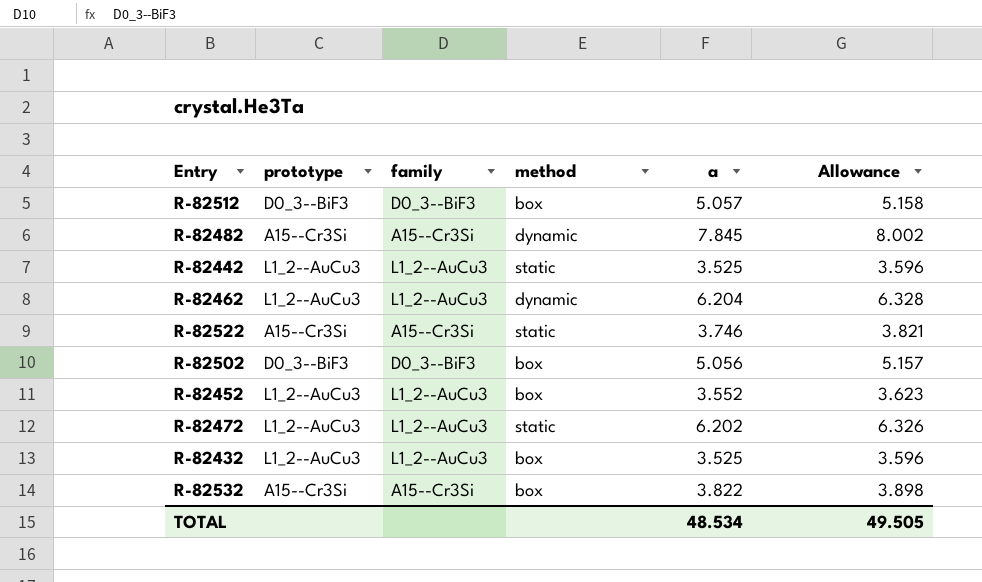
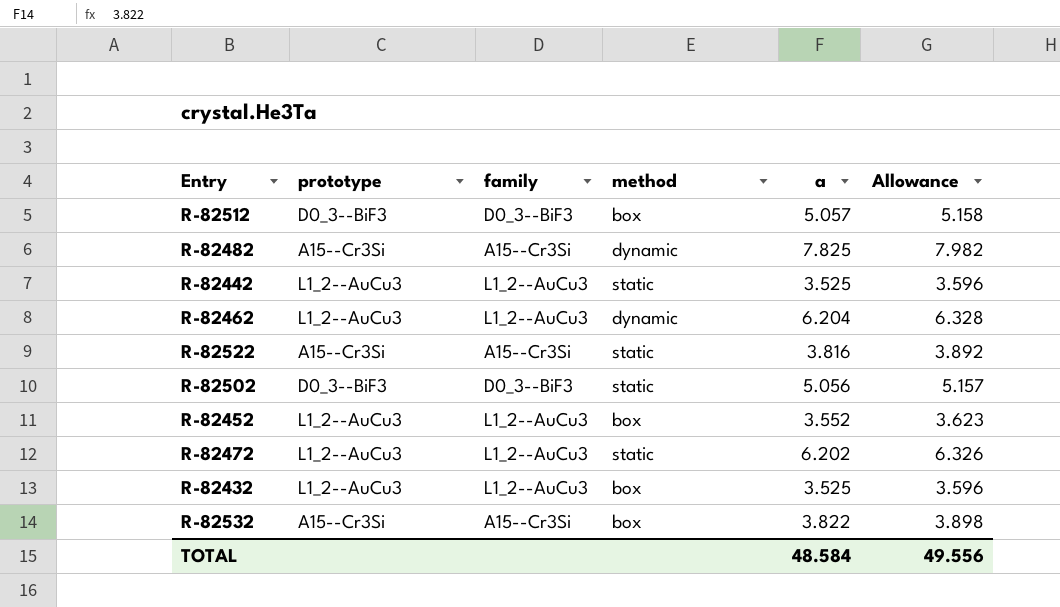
R-82482 | a: 7.845 -> 7.825
R-82482 | Allowance: 8.002 -> 7.982
R-82522 | a: 3.746 -> 3.816
R-82522 | Allowance: 3.821 -> 3.892
R-82502 | method: box -> static
TOTAL | a: 48.534 -> 48.584
TOTAL | Allowance: 49.505 -> 49.556

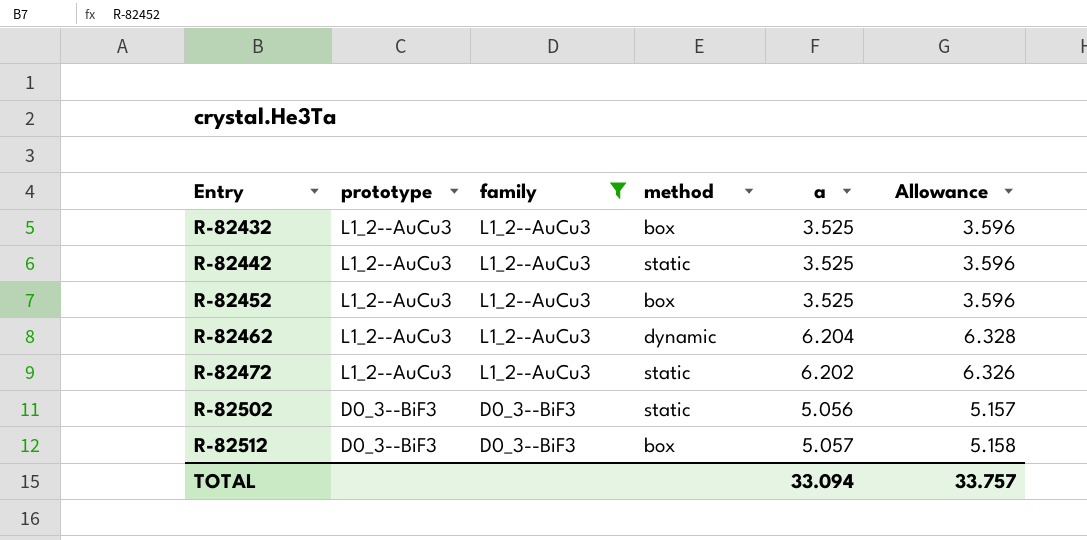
filter: none -> family != A15--Cr3Si
row order: none -> Entry ascending
R-82452 | a: 3.552 -> 3.525
R-82452 | Allowance: 3.623 -> 3.596
TOTAL | a: 48.584 -> 33.094
TOTAL | Allowance: 49.556 -> 33.757

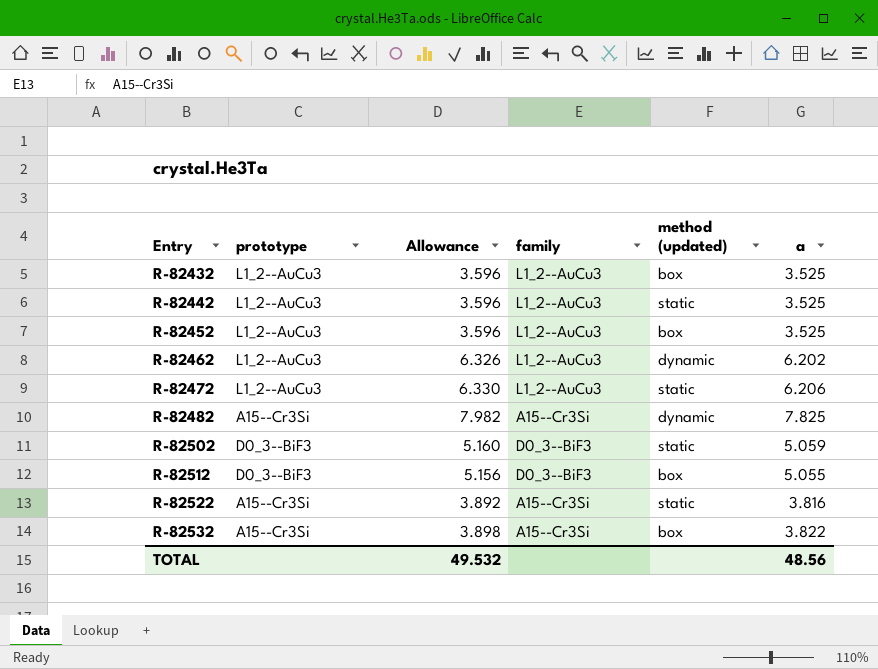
filter: family != A15--Cr3Si -> none
column Allowance | position: 6 -> 3
column name: method -> method (updated)
R-82462 | Allowance: 6.328 -> 6.326
R-82462 | a: 6.204 -> 6.202
R-82472 | Allowance: 6.326 -> 6.330
R-82472 | a: 6.202 -> 6.206
R-82502 | Allowance: 5.157 -> 5.160
R-82502 | a: 5.056 -> 5.059
R-82512 | Allowance: 5.158 -> 5.156
R-82512 | a: 5.057 -> 5.055
TOTAL | Allowance: 33.757 -> 49.532
TOTAL | a: 33.094 -> 48.56

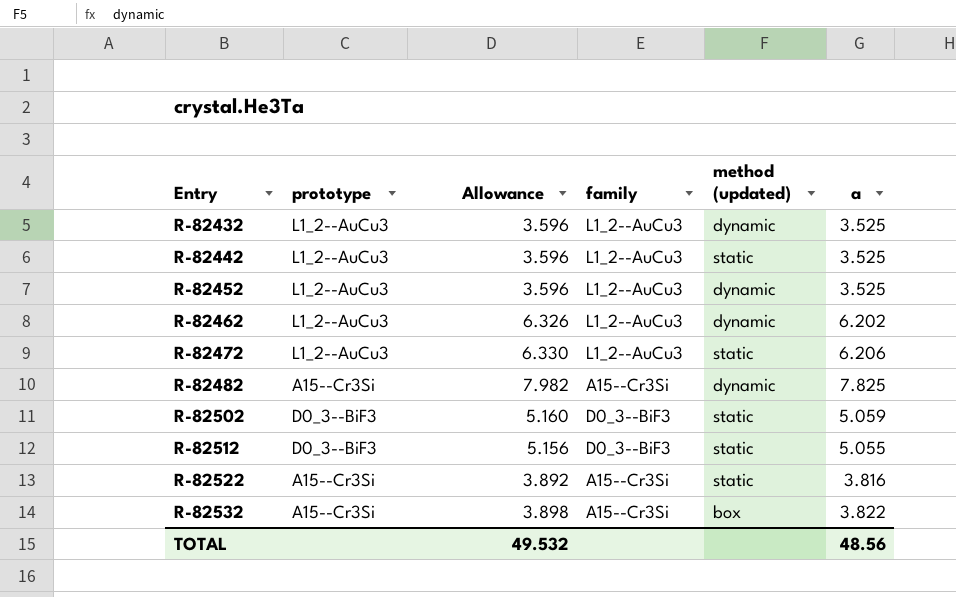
R-82432 | method (updated): box -> dynamic
R-82452 | method (updated): box -> dynamic
R-82512 | method (updated): box -> static

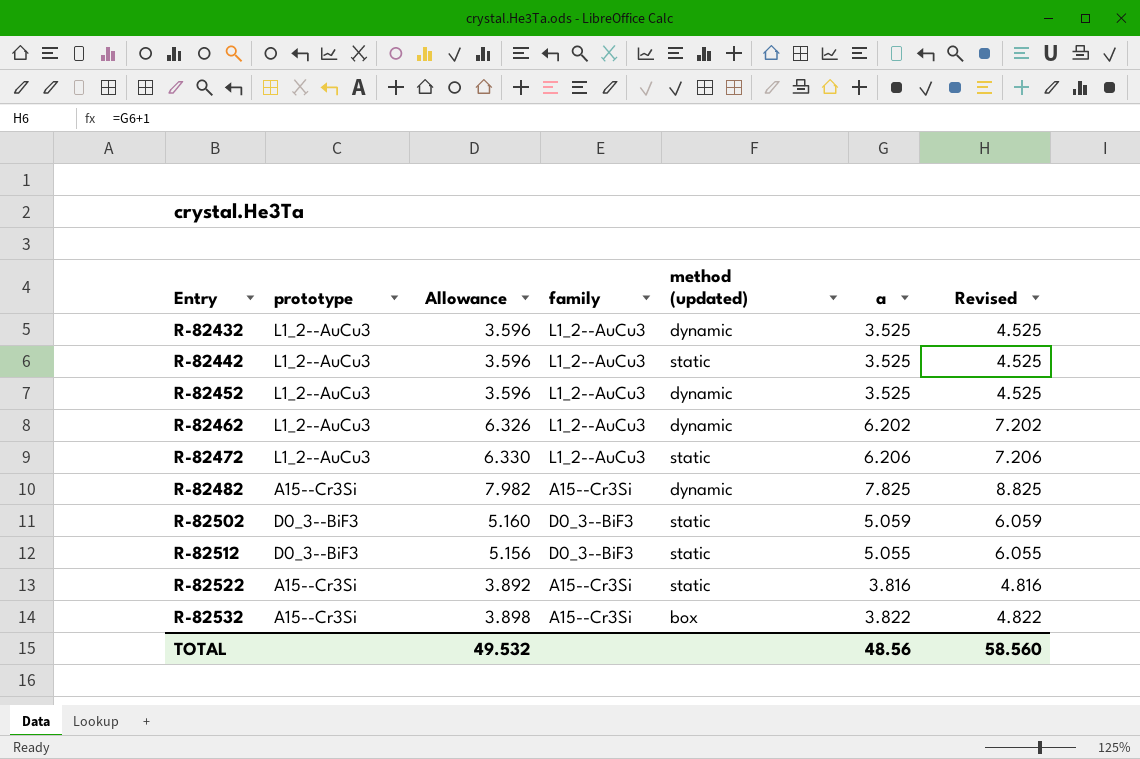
column Revised | formula: none -> [a] + 1

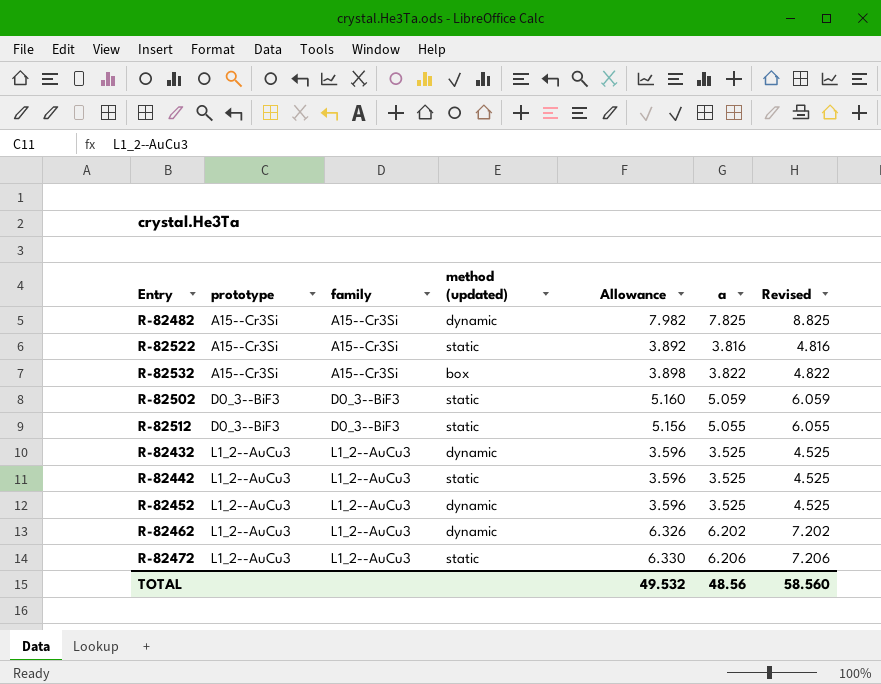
row order: Entry ascending -> prototype ascending
column Allowance | position: 3 -> 5

